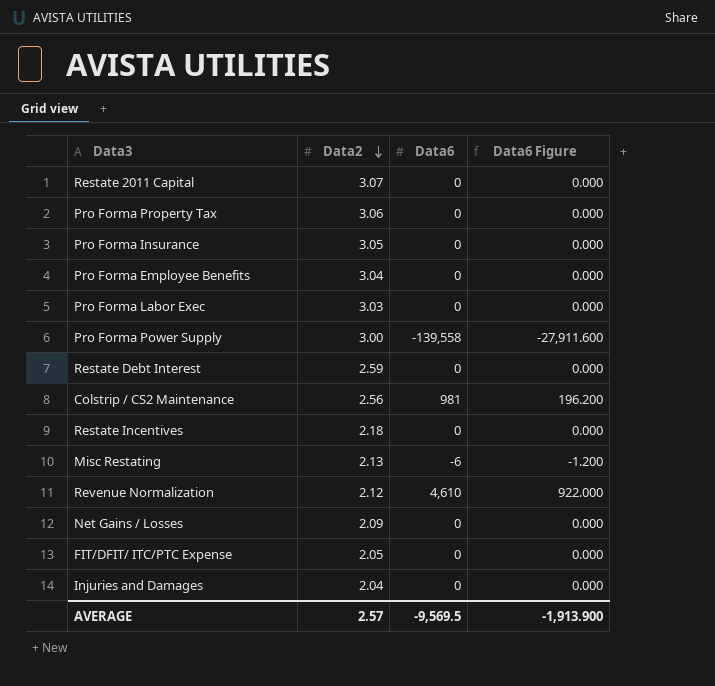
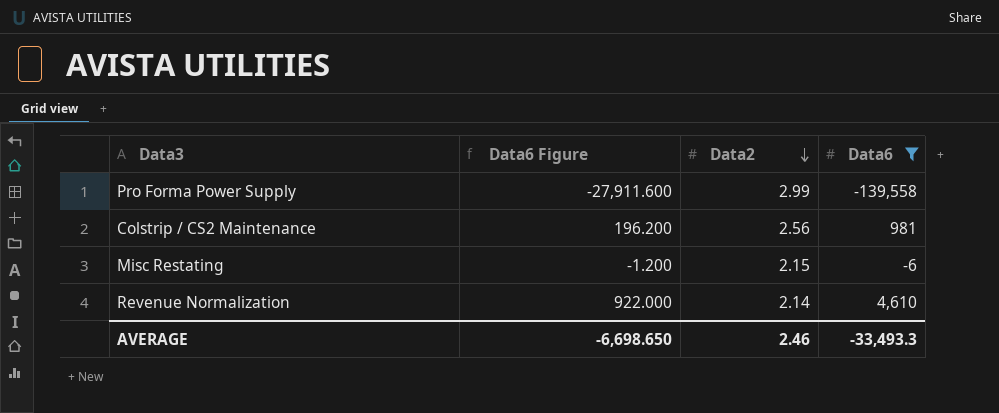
filter: none -> Data6 != 0
column Data6 Figure | position: 4 -> 2
Pro Forma Power Supply | Data2: 3.00 -> 2.99
Misc Restating | Data2: 2.13 -> 2.15
Revenue Normalization | Data2: 2.12 -> 2.14
AVERAGE | Data6 Figure: -1,913.900 -> -6,698.650
AVERAGE | Data2: 2.57 -> 2.46
AVERAGE | Data6: -9,569.5 -> -33,493.3

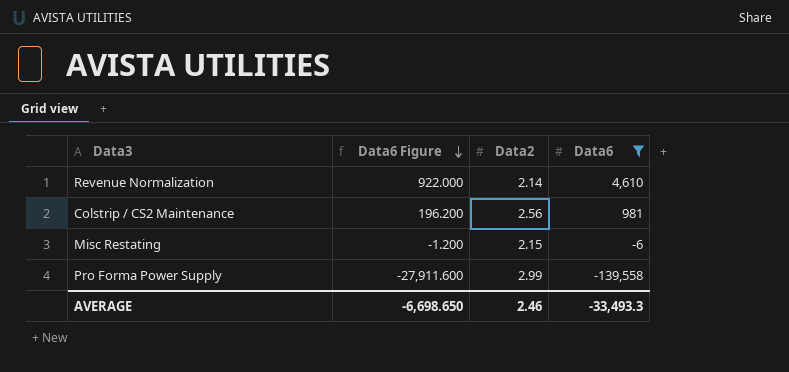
row order: Data2 descending -> Data6 Figure descending

